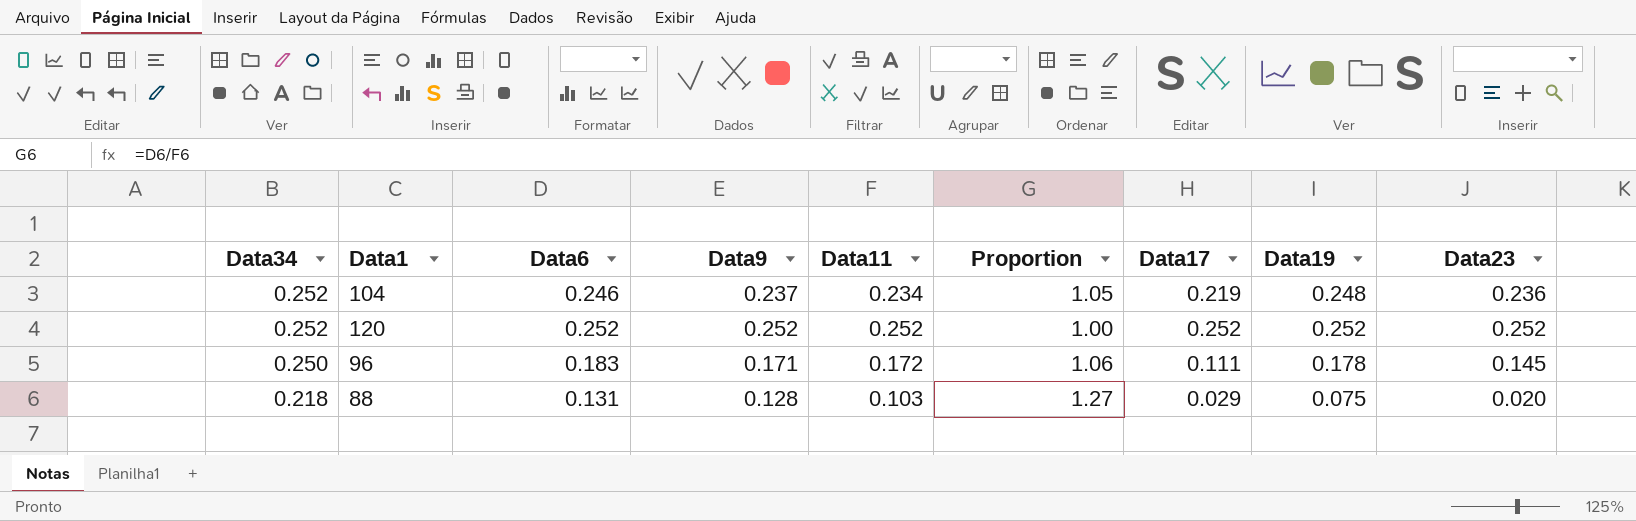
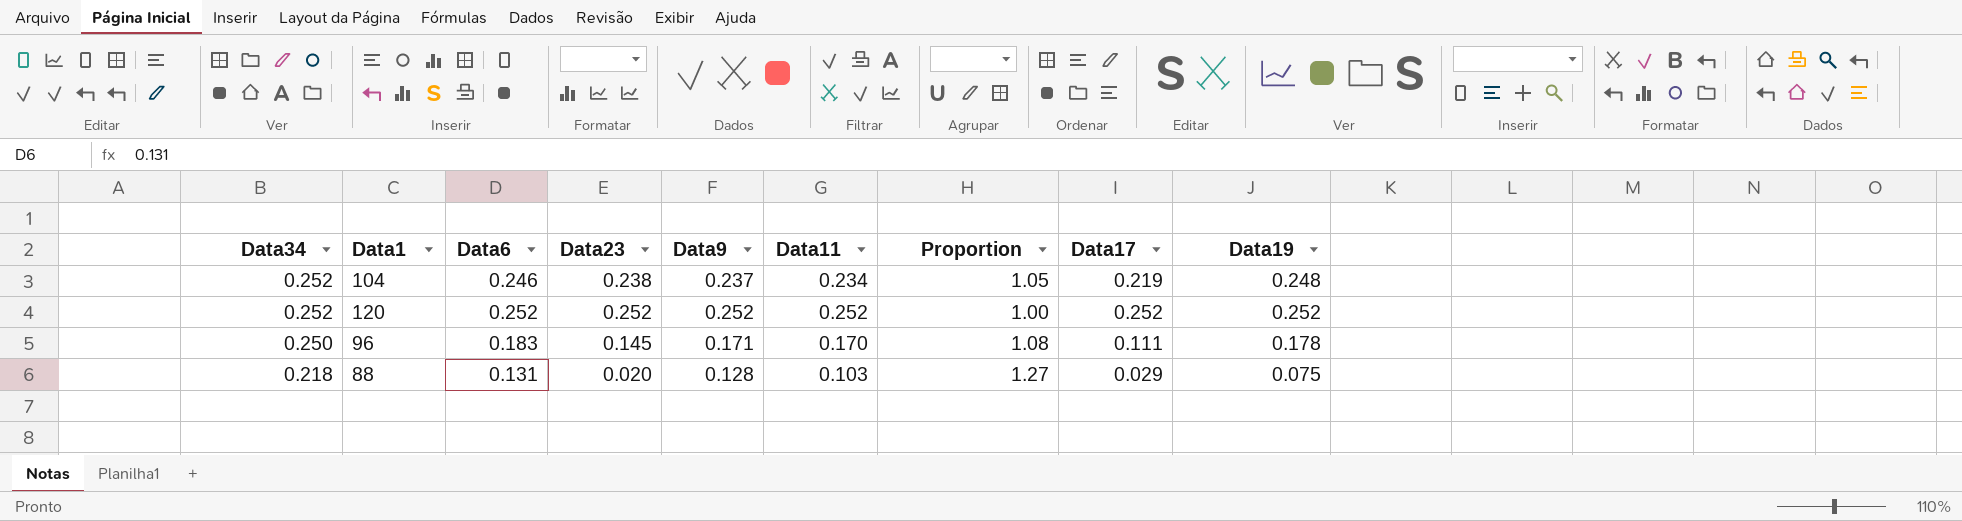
column Data23 | position: 9 -> 4
104 | Data23: 0.236 -> 0.238
96 | Data11: 0.172 -> 0.170
96 | Proportion: 1.06 -> 1.08

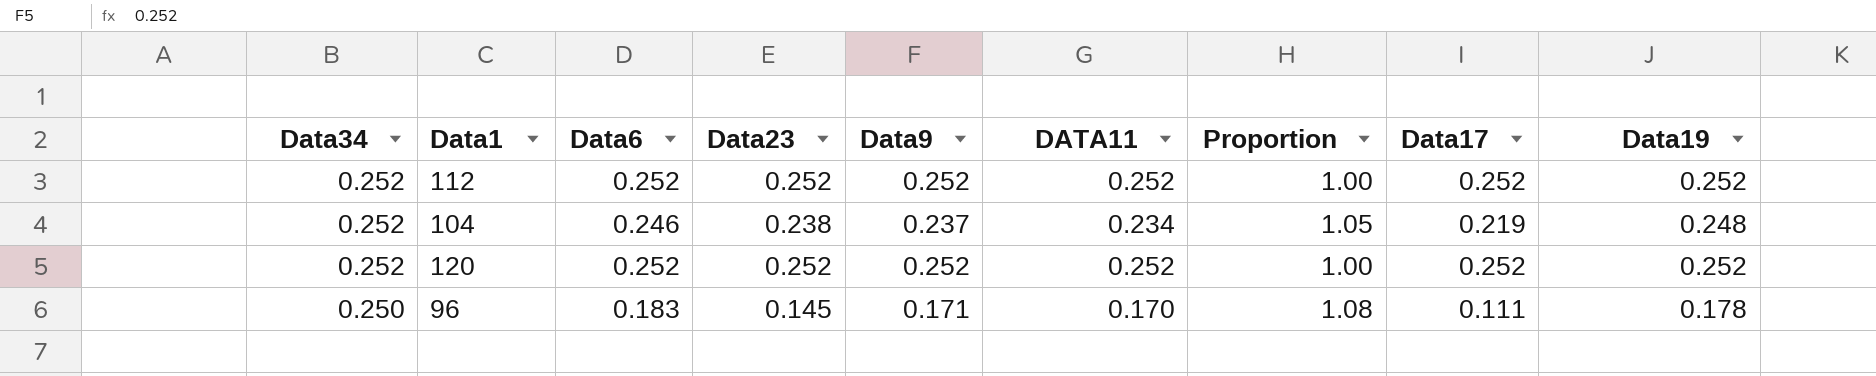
column name: Data11 -> DATA11
row 88: 0.218 | 0.131 | 0.020 | 0.128 | 0.103 | 1.27 | 0.029 | 0.075 -> none
row 112: none -> 0.252 | 0.252 | 0.252 | 0.252 | 0.252 | 1.00 | 0.252 | 0.252

